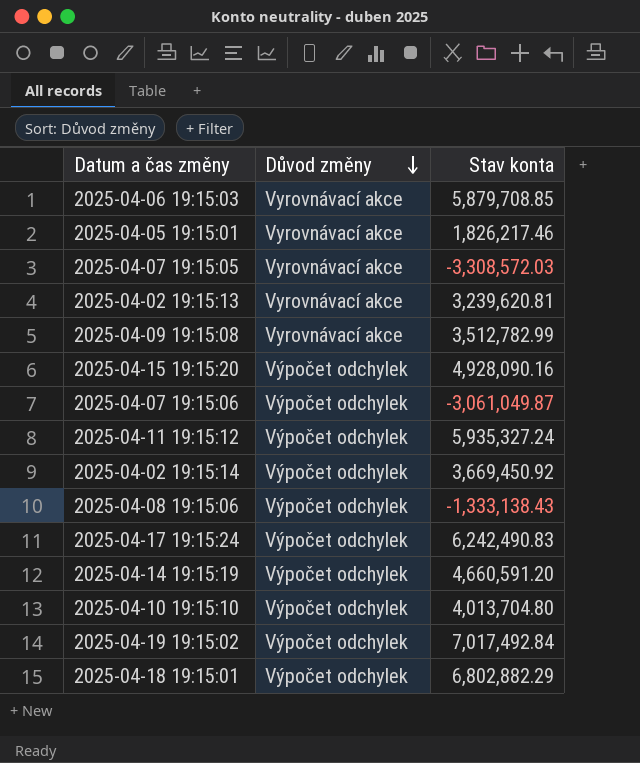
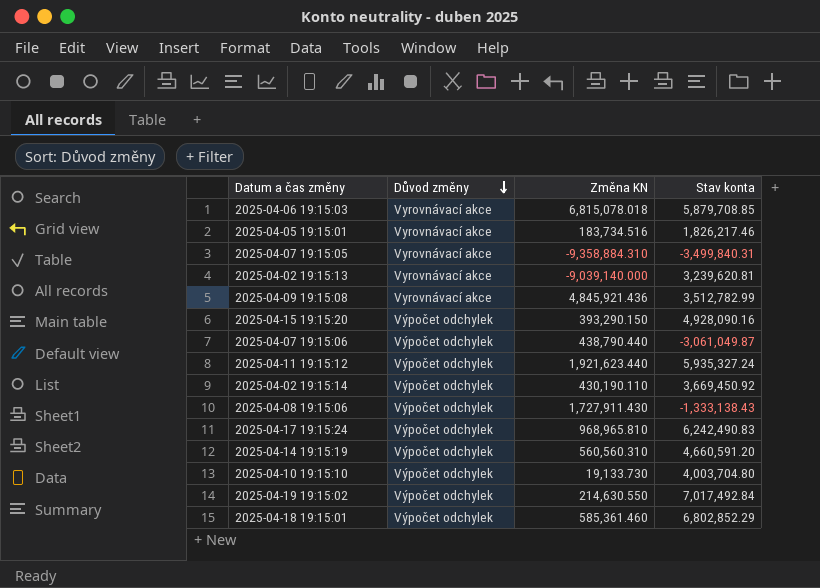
column Změna KN | position: none -> 3
2025-04-07 19:15:05 | Stav konta: -3,308,572.03 -> -3,499,840.31
2025-04-10 19:15:10 | Stav konta: 4,013,704.80 -> 4,003,704.80
2025-04-18 19:15:01 | Stav konta: 6,802,882.29 -> 6,802,852.29

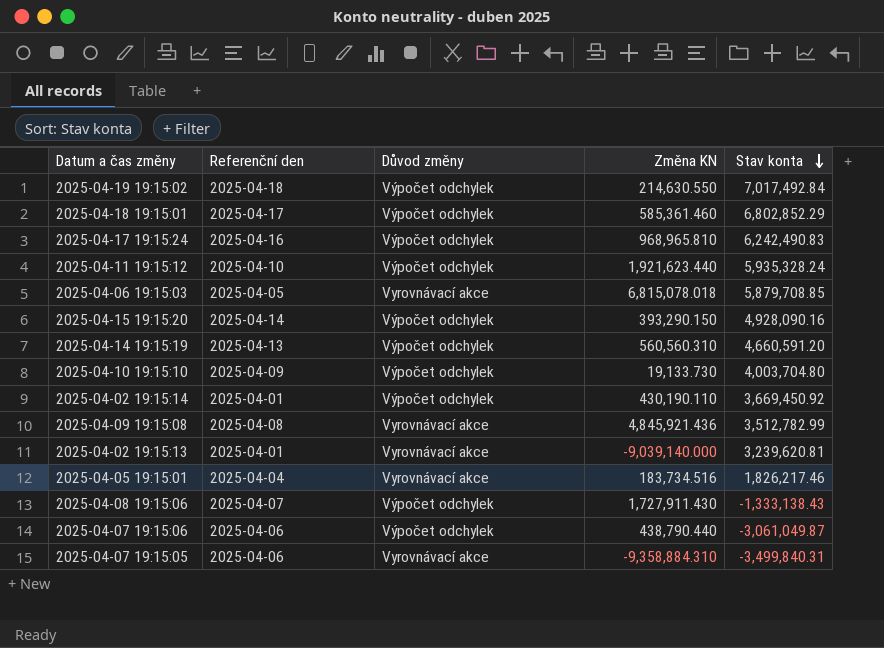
row order: Důvod změny descending -> Stav konta descending
column Referenční den | position: none -> 2
2025-04-11 19:15:12 | Stav konta: 5,935,327.24 -> 5,935,328.24

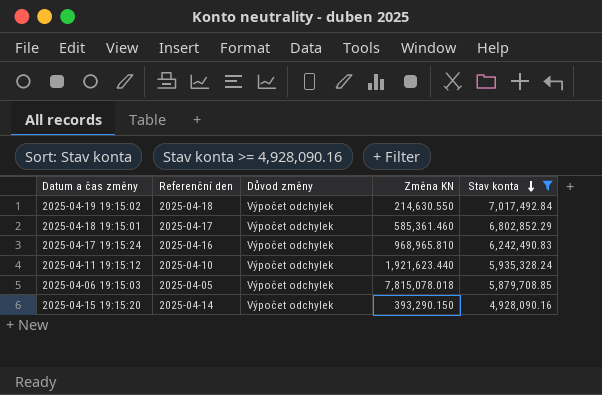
filter: none -> Stav konta >= 4,928,090.16
2025-04-06 19:15:03 | Důvod změny: Vyrovnávací akce -> Výpočet odchylek
2025-04-06 19:15:03 | Změna KN: 6,815,078.018 -> 7,815,078.018

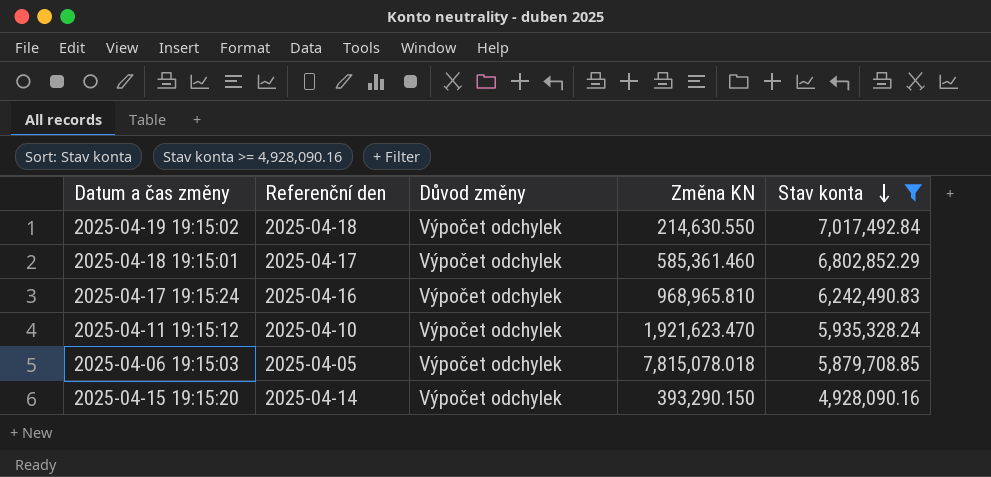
2025-04-11 19:15:12 | Změna KN: 1,921,623.440 -> 1,921,623.470

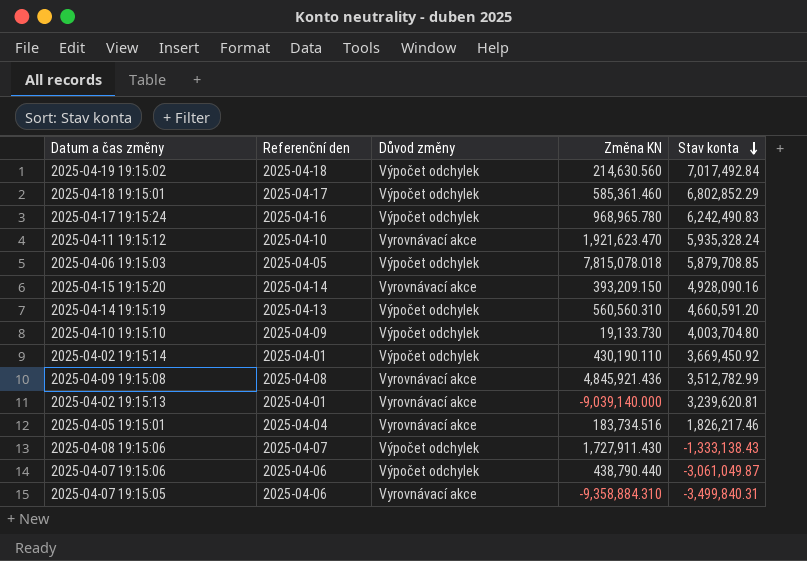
filter: Stav konta >= 4,928,090.16 -> none
2025-04-19 19:15:02 | Změna KN: 214,630.550 -> 214,630.560
2025-04-17 19:15:24 | Změna KN: 968,965.810 -> 968,965.780
2025-04-11 19:15:12 | Důvod změny: Výpočet odchylek -> Vyrovnávací akce
2025-04-15 19:15:20 | Důvod změny: Výpočet odchylek -> Vyrovnávací akce
2025-04-15 19:15:20 | Změna KN: 393,290.150 -> 393,209.150

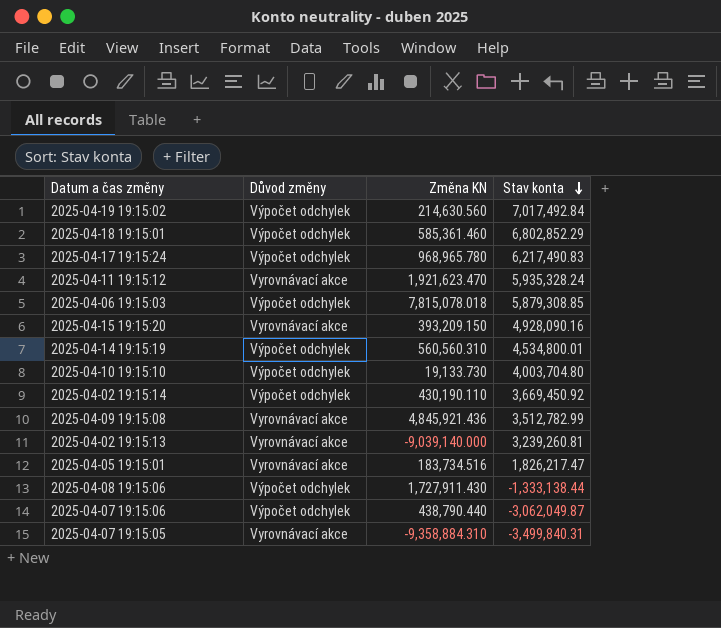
column Referenční den | position: 2 -> none
2025-04-17 19:15:24 | Stav konta: 6,242,490.83 -> 6,217,490.83
2025-04-06 19:15:03 | Stav konta: 5,879,708.85 -> 5,879,308.85
2025-04-14 19:15:19 | Stav konta: 4,660,591.20 -> 4,534,800.01
2025-04-02 19:15:13 | Stav konta: 3,239,620.81 -> 3,239,260.81
2025-04-05 19:15:01 | Stav konta: 1,826,217.46 -> 1,826,217.47
2025-04-08 19:15:06 | Stav konta: -1,333,138.43 -> -1,333,138.44
2025-04-07 19:15:06 | Stav konta: -3,061,049.87 -> -3,062,049.87

